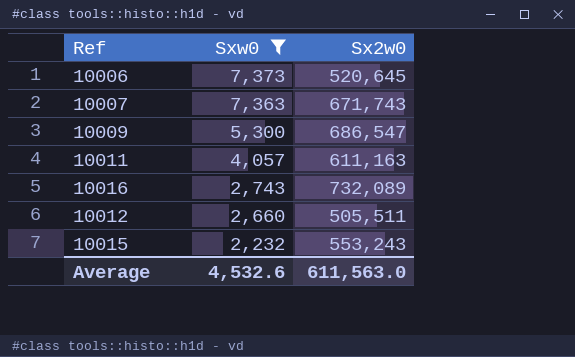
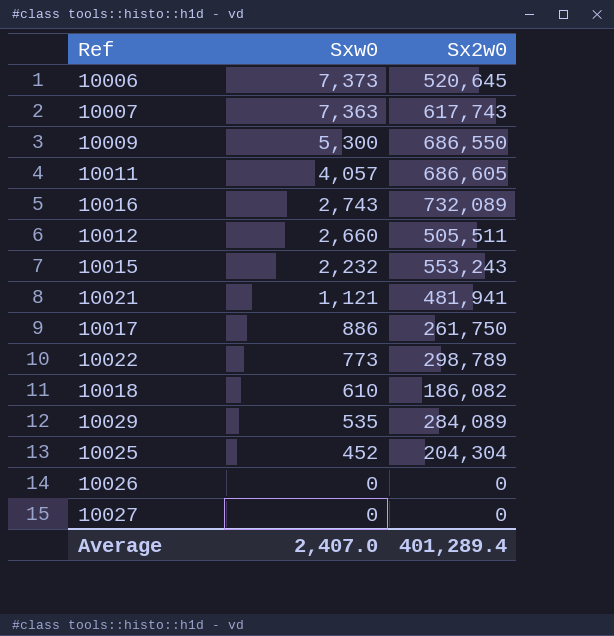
filter: Sxw0 >= 2,232 -> none
10007 | Sx2w0: 671,743 -> 617,743
10009 | Sx2w0: 686,547 -> 686,550
10011 | Sx2w0: 611,163 -> 686,605
Average | Sxw0: 4,532.6 -> 2,407.0
Average | Sx2w0: 611,563.0 -> 401,289.4

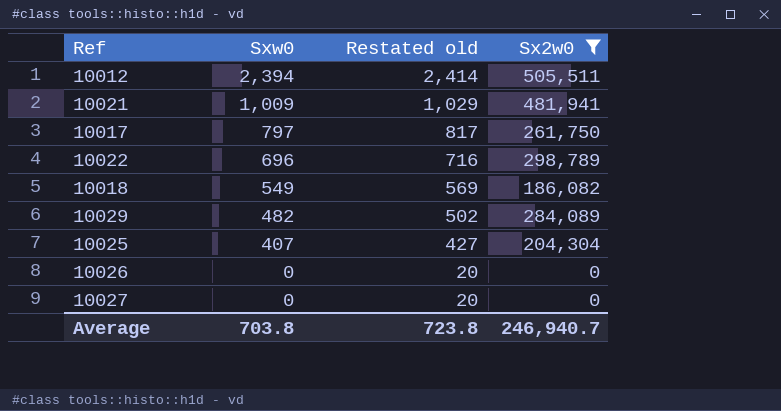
filter: none -> Sx2w0 <= 505,511
column Restated old | formula: none -> [Sxw0] + 20
10012 | Sxw0: 2,660 -> 2,394
10021 | Sxw0: 1,121 -> 1,009
10017 | Sxw0: 886 -> 797
10022 | Sxw0: 773 -> 696
10018 | Sxw0: 610 -> 549
10029 | Sxw0: 535 -> 482
10025 | Sxw0: 452 -> 407
Average | Sxw0: 2,407.0 -> 703.8
Average | Sx2w0: 401,289.4 -> 246,940.7

